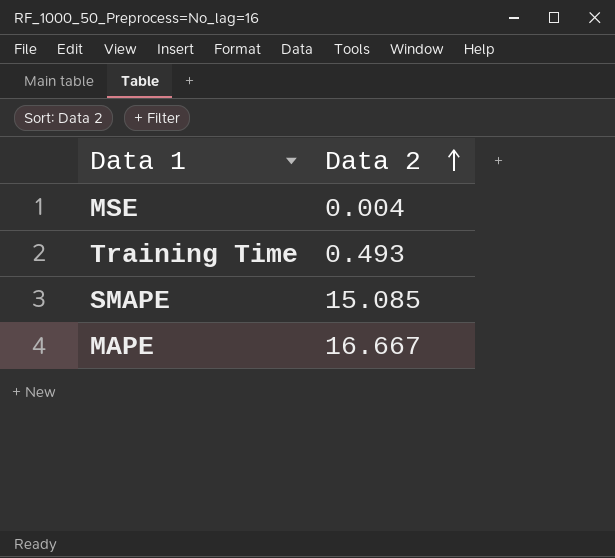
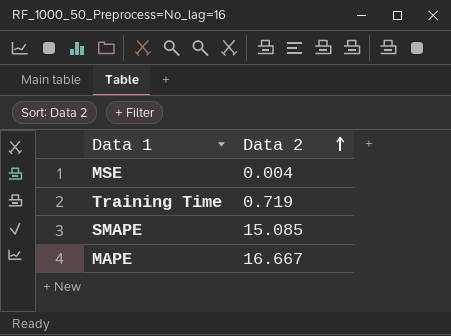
Training Time | Data 2: 0.493 -> 0.719

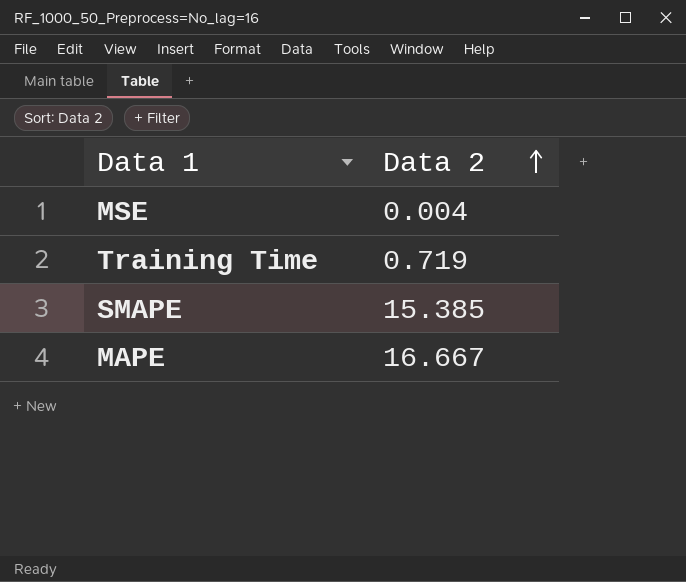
SMAPE | Data 2: 15.085 -> 15.385

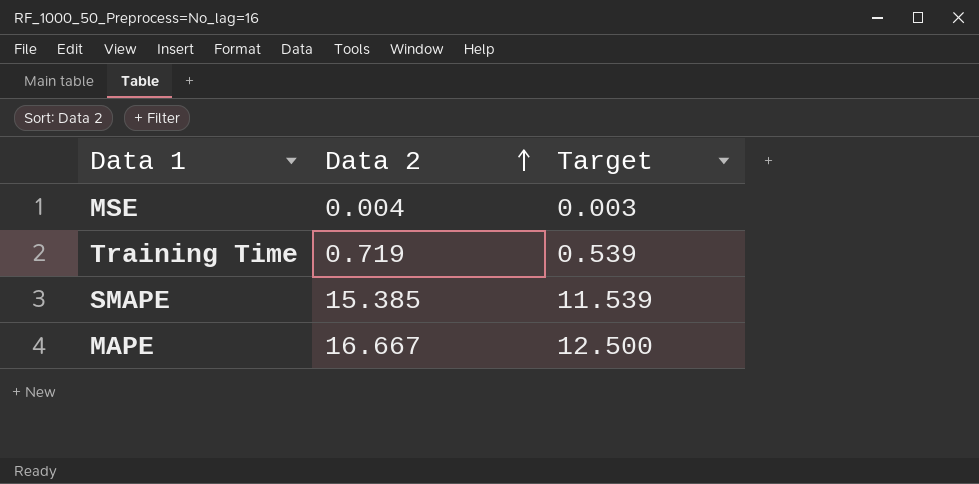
column Target | formula: none -> [Data 2] * 0.75

